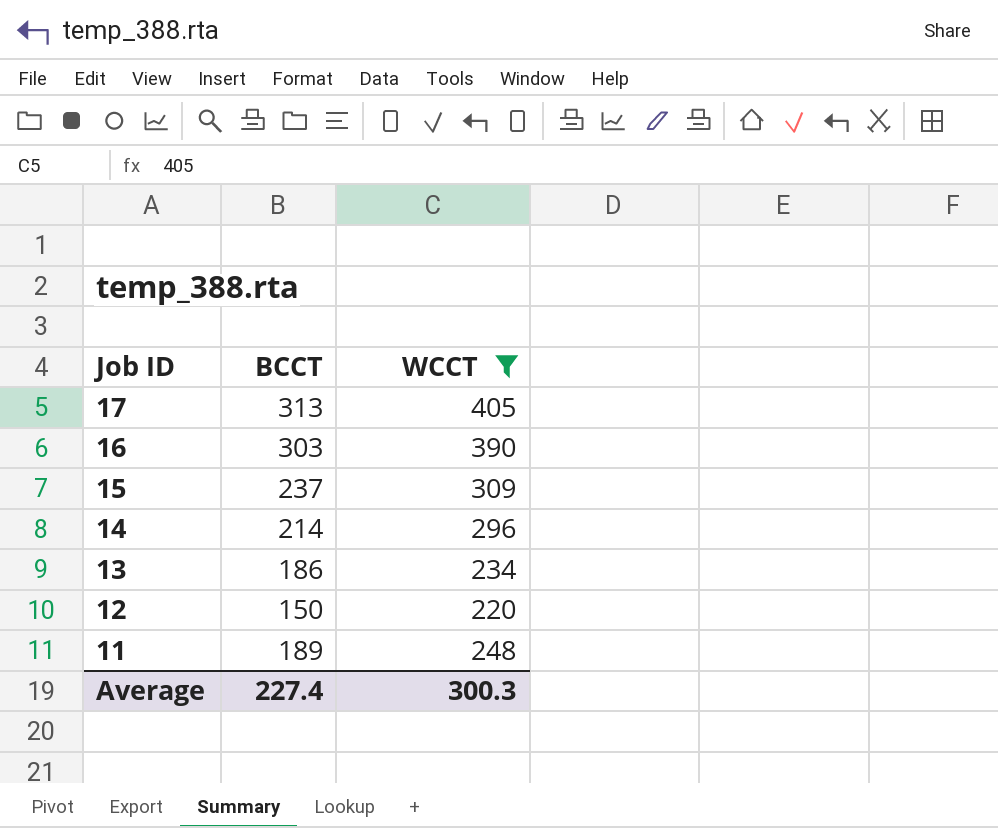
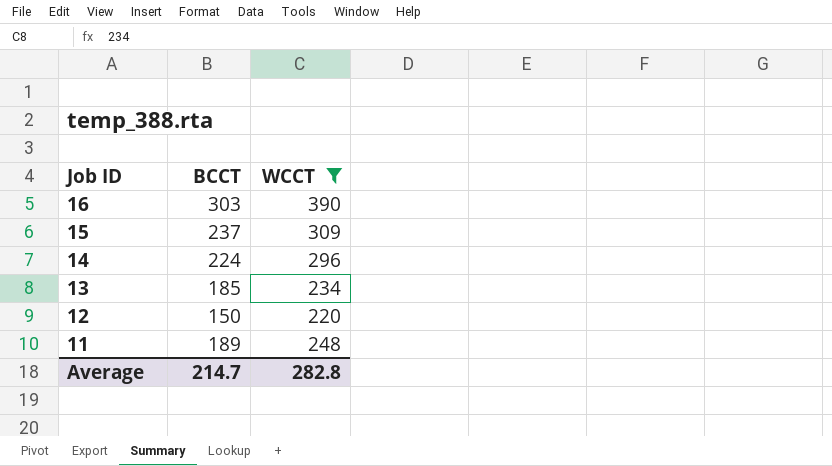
row 17: 313 | 405 -> none
14 | BCCT: 214 -> 224
13 | BCCT: 186 -> 185
Average | BCCT: 227.4 -> 214.7
Average | WCCT: 300.3 -> 282.8

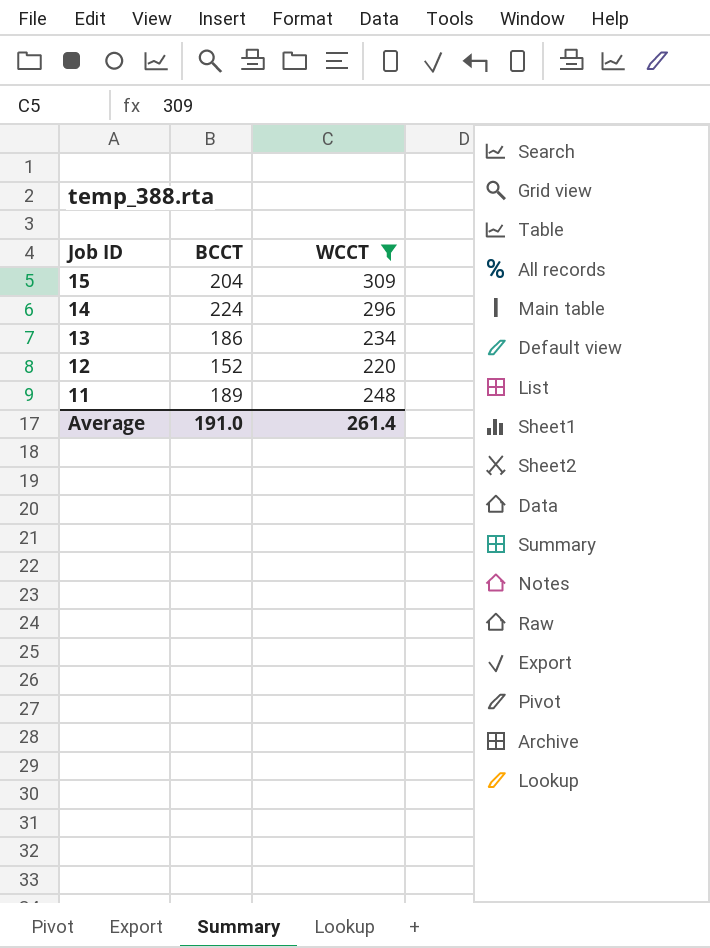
row 16: 303 | 390 -> none
15 | BCCT: 237 -> 204
13 | BCCT: 185 -> 186
12 | BCCT: 150 -> 152
Average | BCCT: 214.7 -> 191.0
Average | WCCT: 282.8 -> 261.4

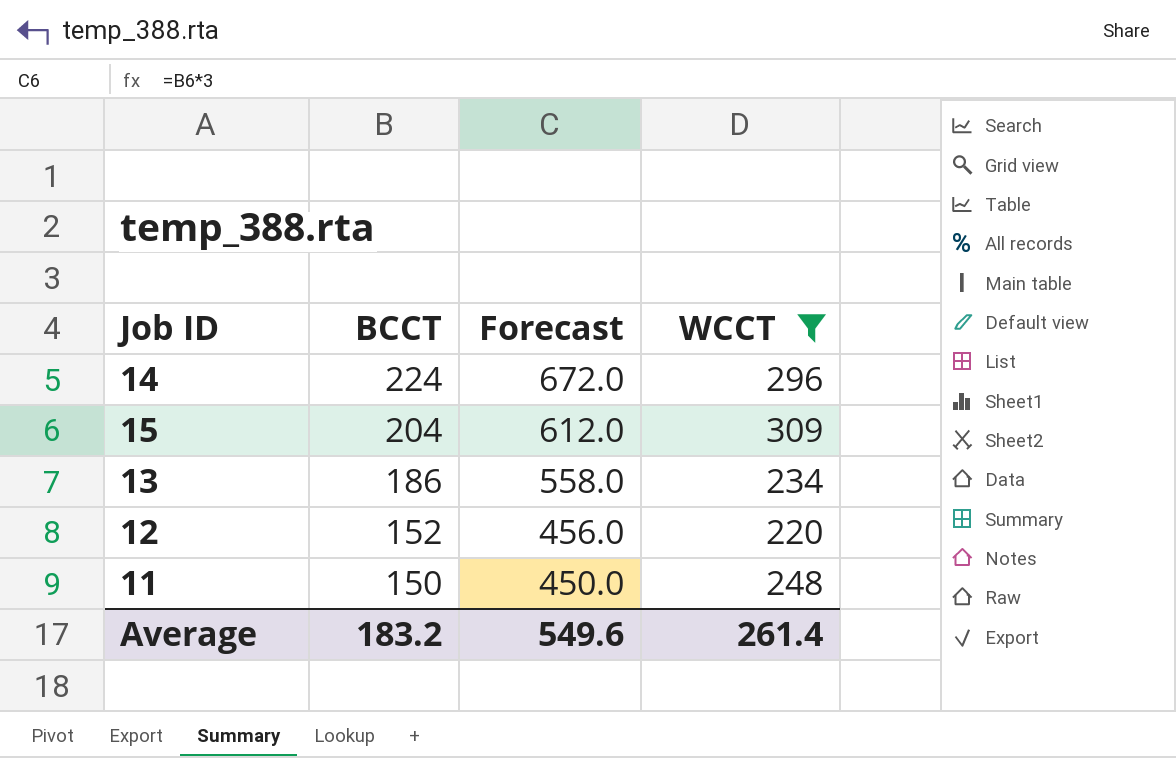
row order: Job ID descending -> BCCT descending
column Forecast | formula: none -> [BCCT] * 3
11 | BCCT: 189 -> 150
Average | BCCT: 191.0 -> 183.2

